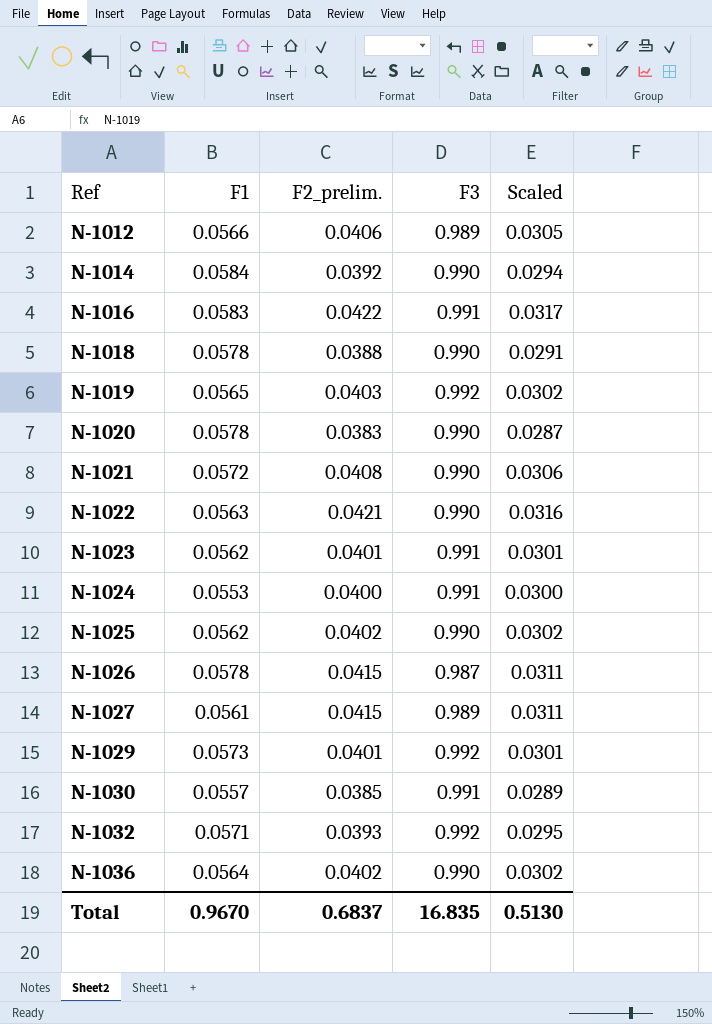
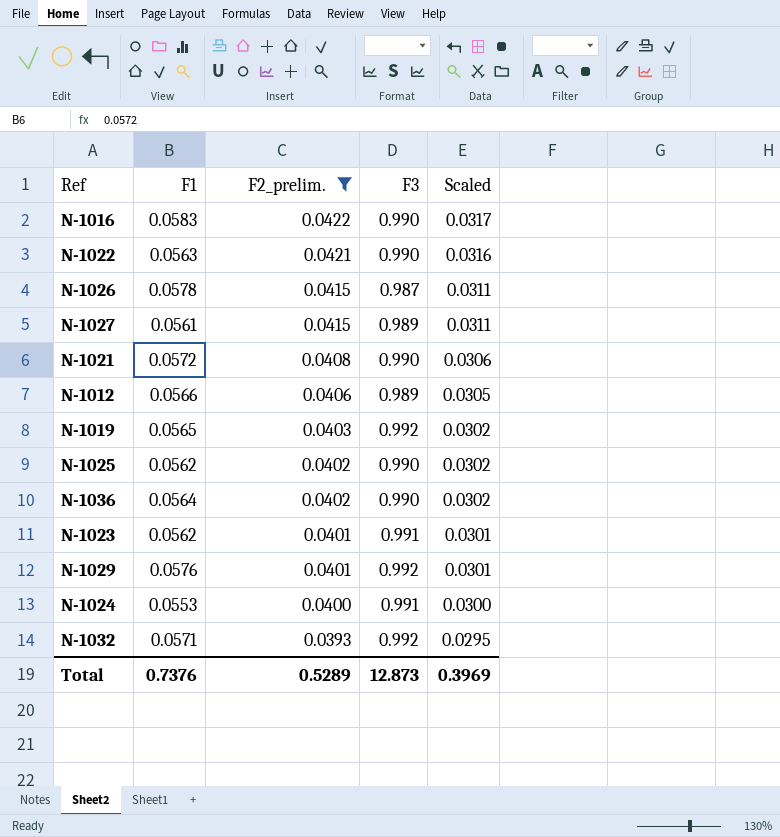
filter: none -> F2_prelim. >= 0.0393
row order: Ref ascending -> F2_prelim. descending
N-1016 | F3: 0.991 -> 0.990
N-1029 | F1: 0.0573 -> 0.0576
Total | F1: 0.9670 -> 0.7376
Total | F2_prelim.: 0.6837 -> 0.5289
Total | F3: 16.835 -> 12.873
Total | Scaled: 0.5130 -> 0.3969

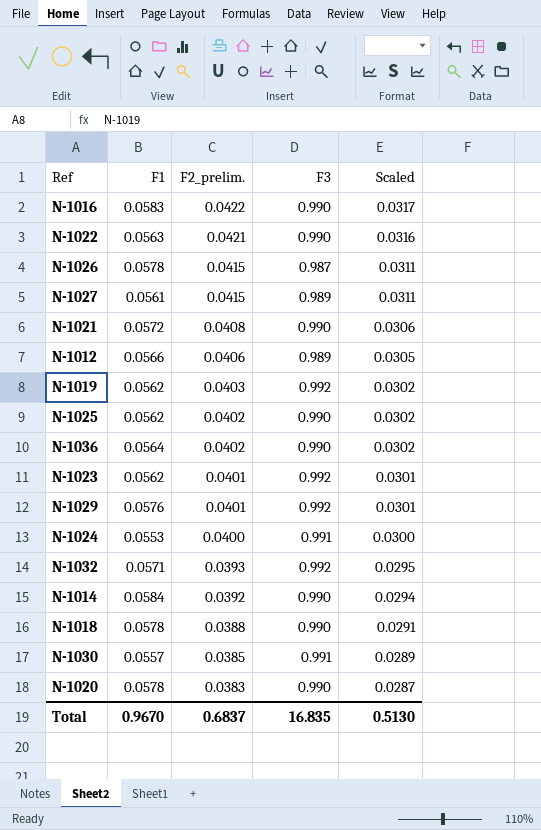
filter: F2_prelim. >= 0.0393 -> none
N-1019 | F1: 0.0565 -> 0.0562
N-1023 | F3: 0.991 -> 0.992
Total | F1: 0.7376 -> 0.9670
Total | F2_prelim.: 0.5289 -> 0.6837
Total | F3: 12.873 -> 16.835
Total | Scaled: 0.3969 -> 0.5130

